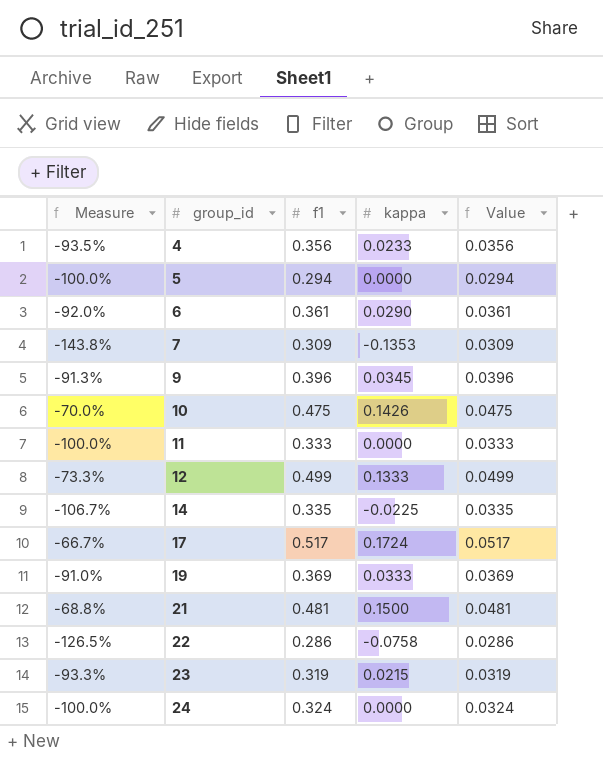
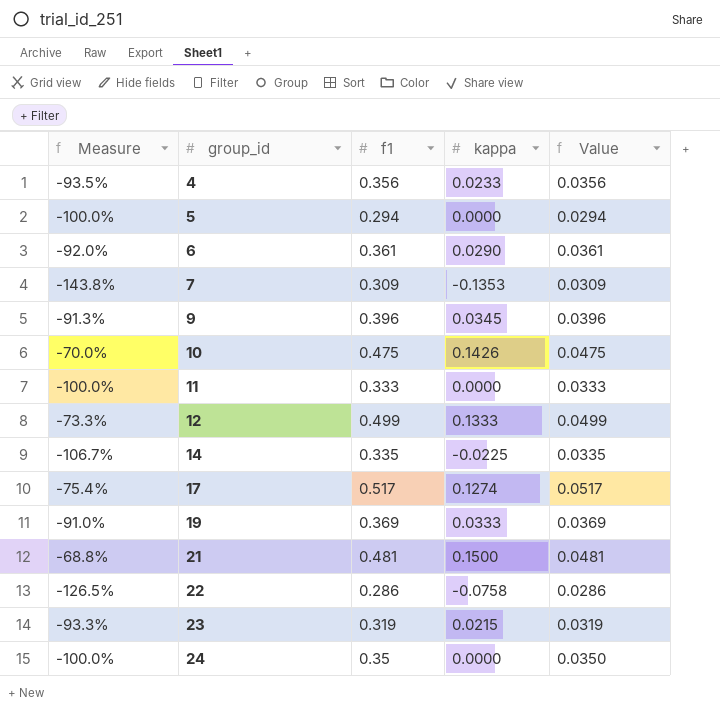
17 | Measure: -66.7% -> -75.4%
17 | kappa: 0.1724 -> 0.1274
24 | f1: 0.324 -> 0.35
24 | Value: 0.0324 -> 0.0350

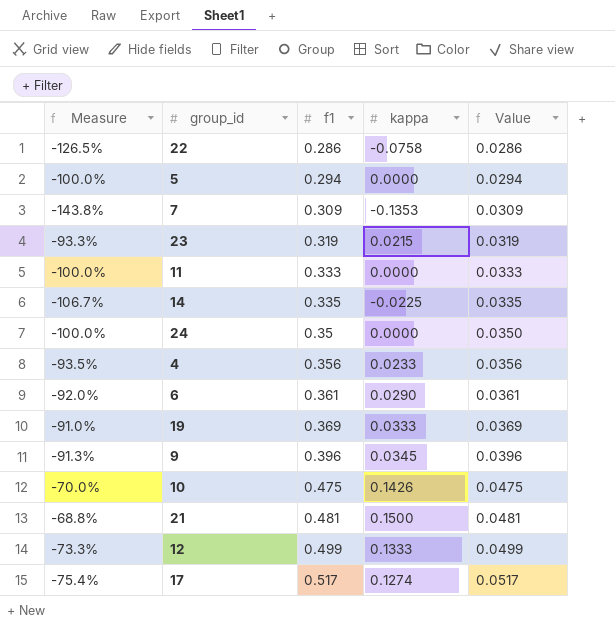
row order: group_id ascending -> f1 ascending

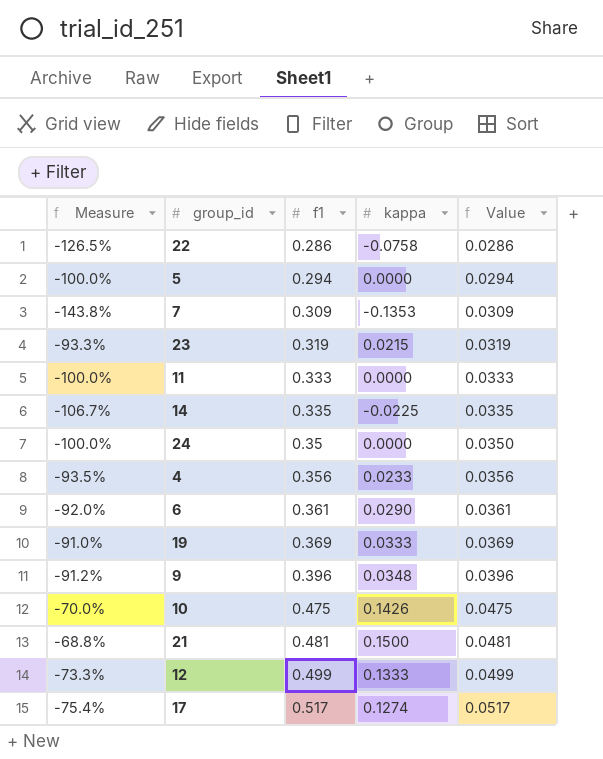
9 | Measure: -91.3% -> -91.2%
9 | kappa: 0.0345 -> 0.0348

